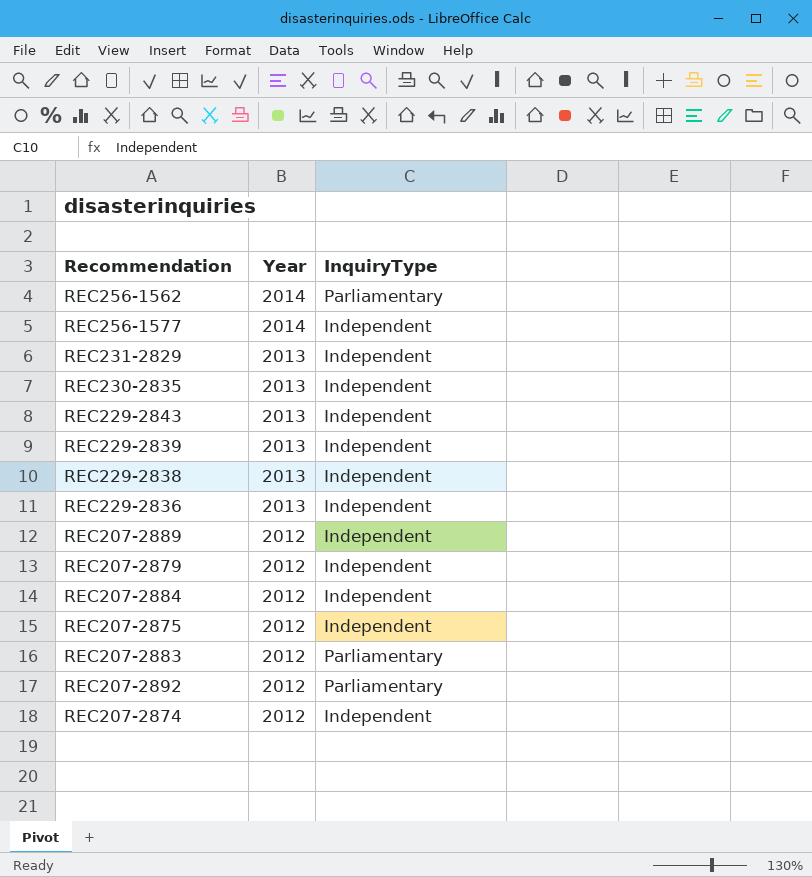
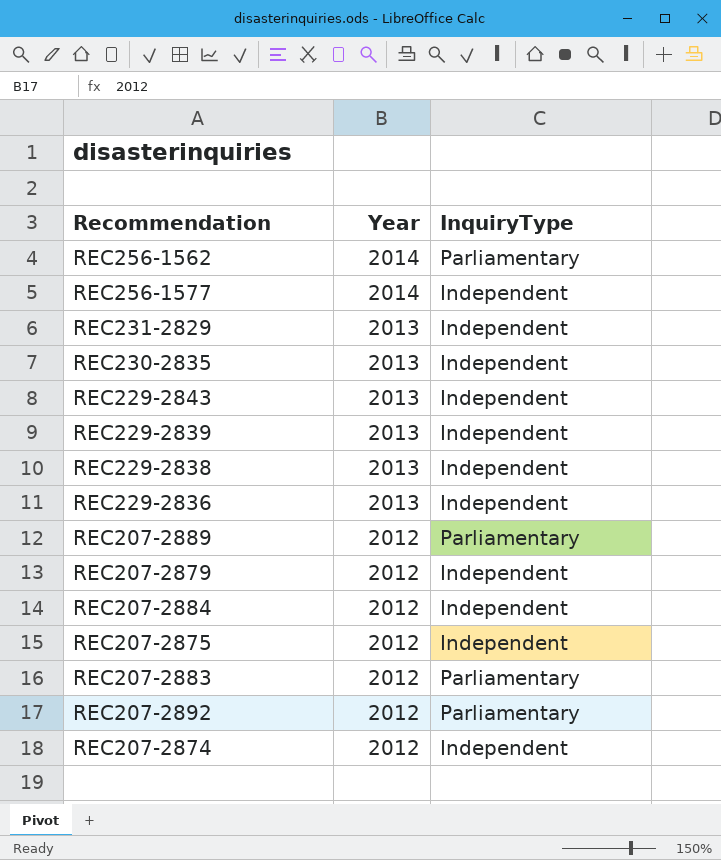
REC207-2889 | InquiryType: Independent -> Parliamentary

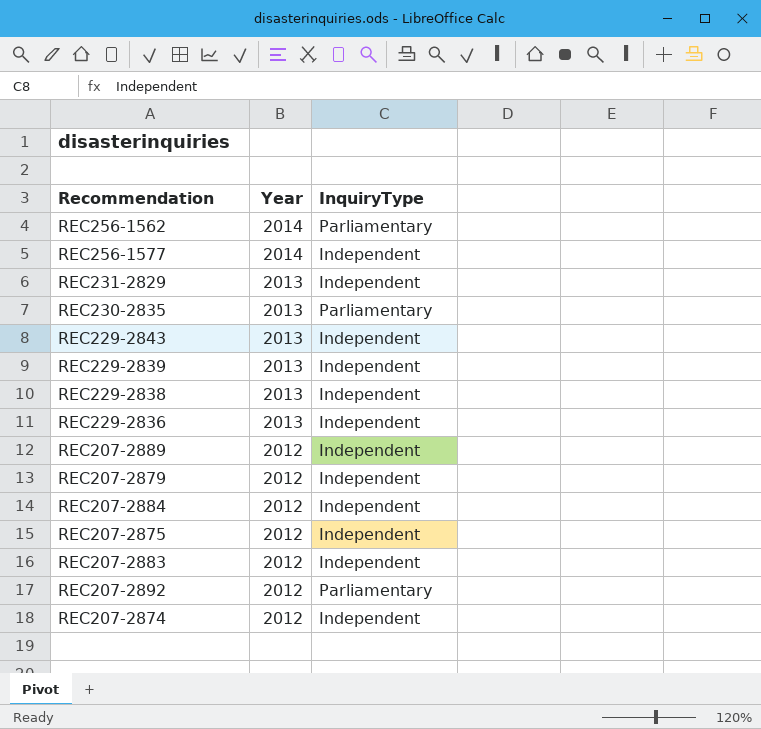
REC230-2835 | InquiryType: Independent -> Parliamentary
REC207-2889 | InquiryType: Parliamentary -> Independent
REC207-2883 | InquiryType: Parliamentary -> Independent

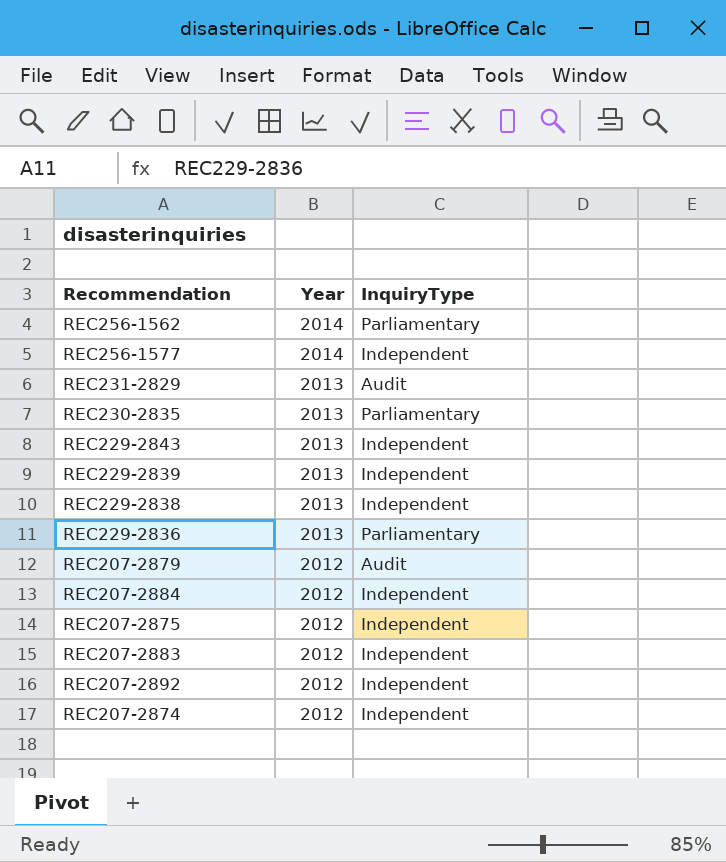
row REC207-2889: 2012 | Independent -> none
REC231-2829 | InquiryType: Independent -> Audit
REC229-2836 | InquiryType: Independent -> Parliamentary
REC207-2879 | InquiryType: Independent -> Audit
REC207-2892 | InquiryType: Parliamentary -> Independent

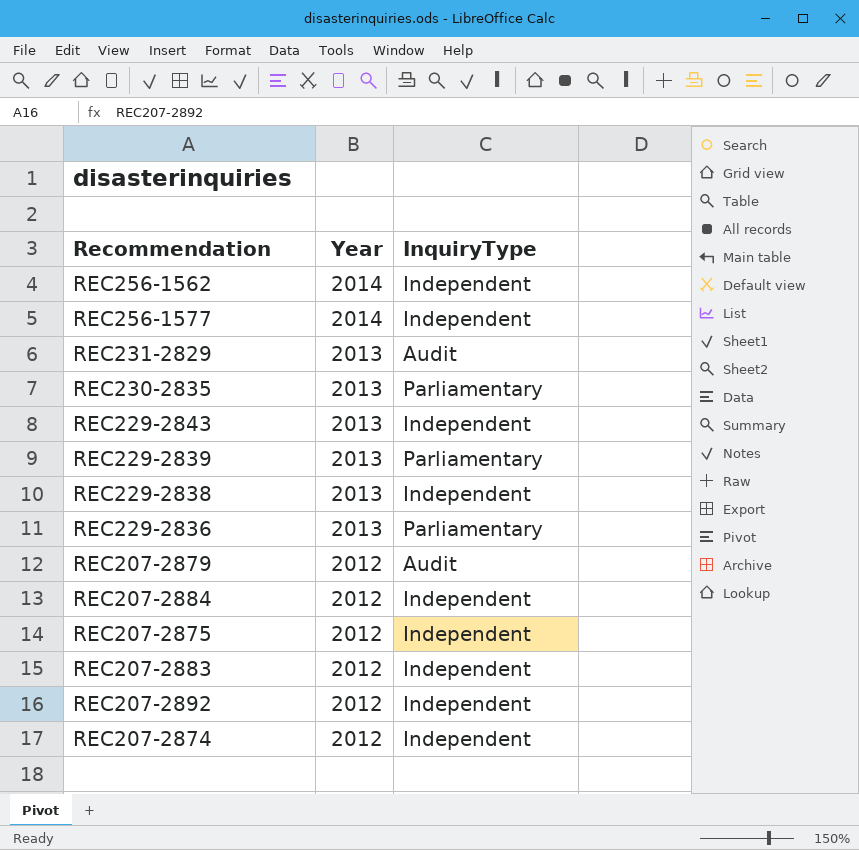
REC256-1562 | InquiryType: Parliamentary -> Independent
REC229-2839 | InquiryType: Independent -> Parliamentary

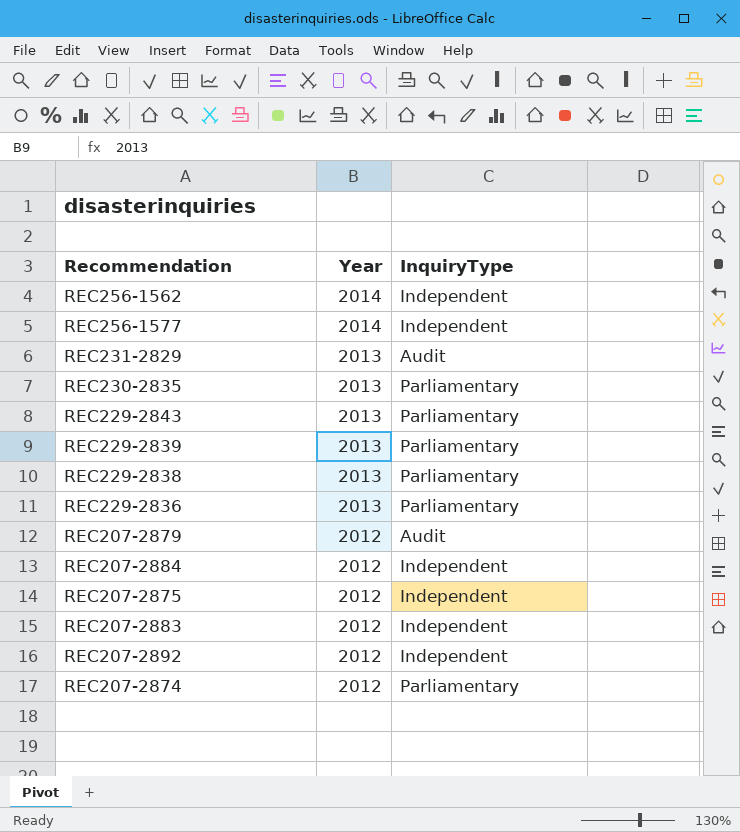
REC229-2843 | InquiryType: Independent -> Parliamentary
REC229-2838 | InquiryType: Independent -> Parliamentary
REC207-2874 | InquiryType: Independent -> Parliamentary

